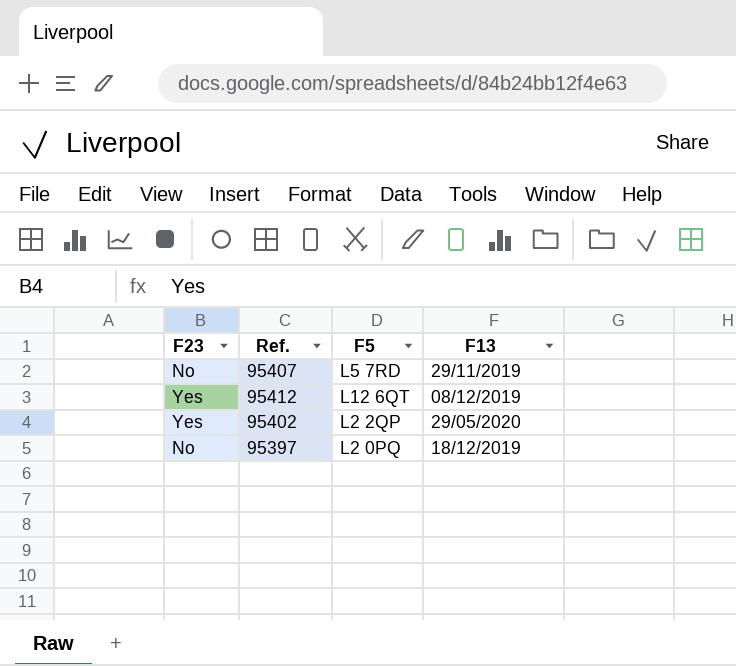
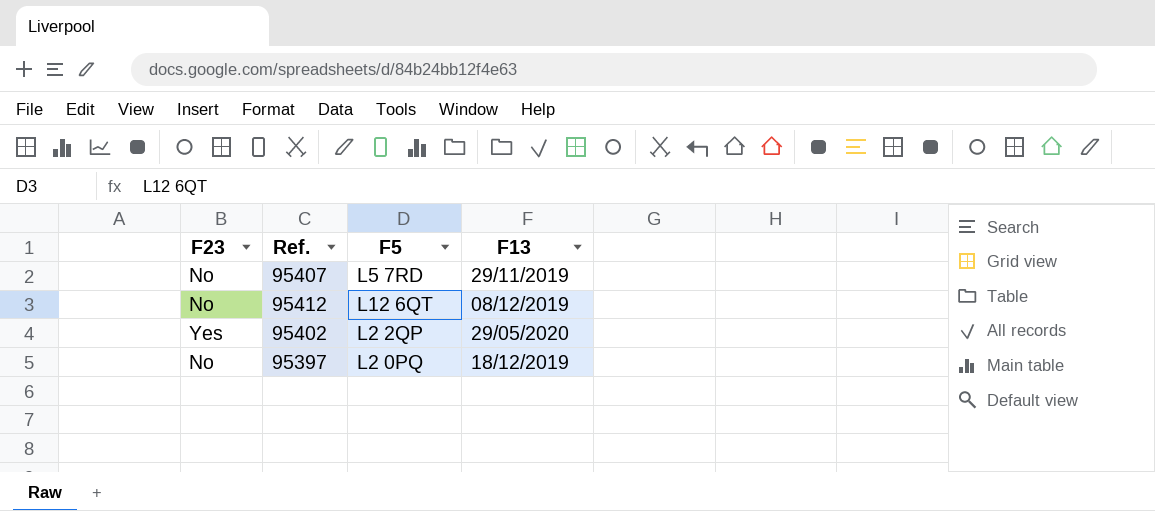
95412 | F23: Yes -> No

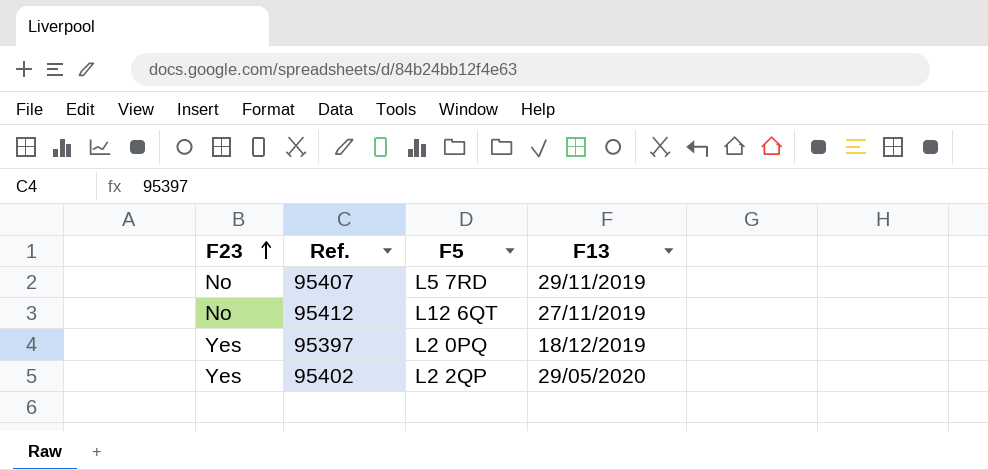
row order: none -> F23 ascending
95412 | F13: 08/12/2019 -> 27/11/2019
95397 | F23: No -> Yes

